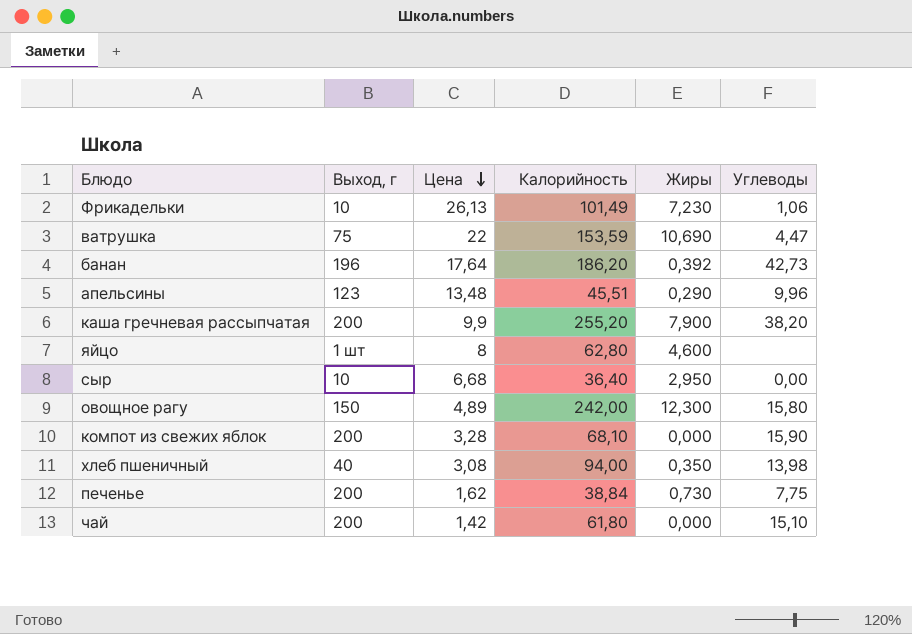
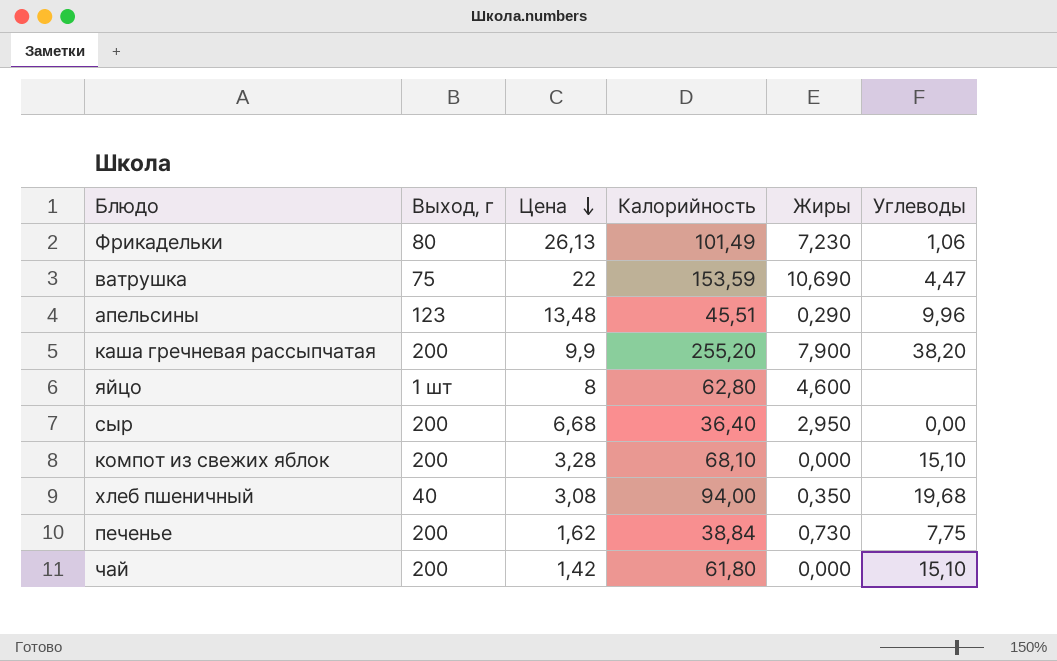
row банан: 196 | 17,64 | 186,20 | 0,392 | 42,73 -> none
row овощное рагу: 150 | 4,89 | 242,00 | 12,300 | 15,80 -> none
Фрикадельки | Выход, г: 10 -> 80
сыр | Выход, г: 10 -> 200
компот из свежих яблок | Углеводы: 15,90 -> 15,10
хлеб пшеничный | Углеводы: 13,98 -> 19,68

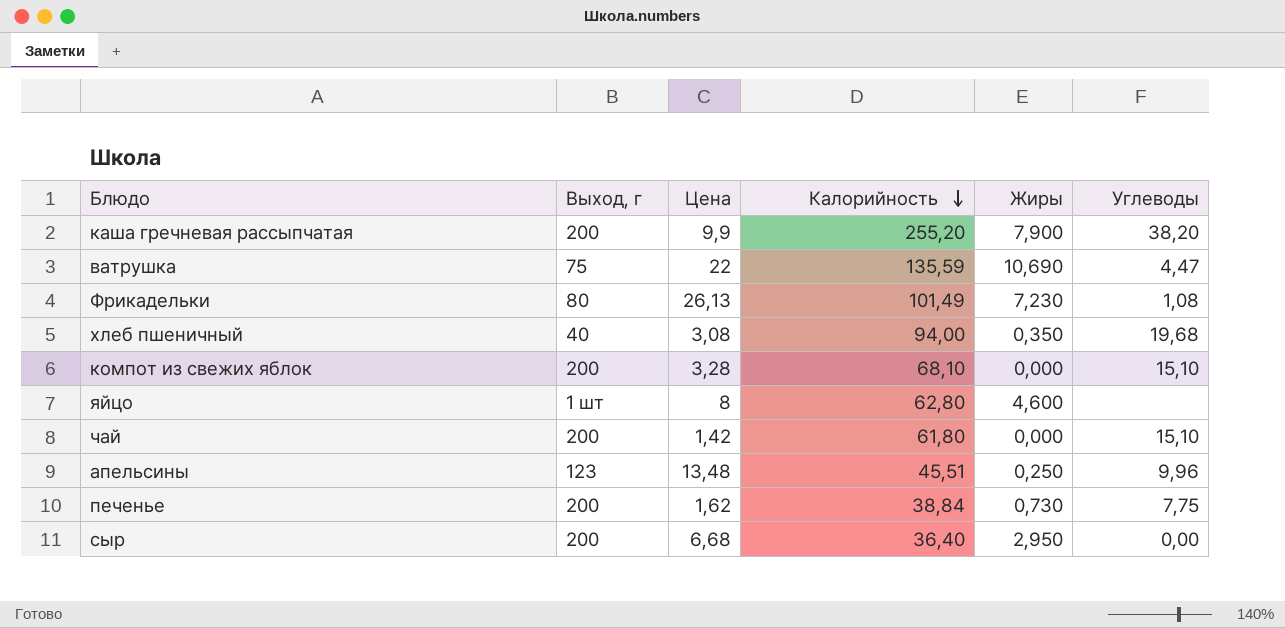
row order: Цена descending -> Калорийность descending
ватрушка | Калорийность: 153,59 -> 135,59
Фрикадельки | Углеводы: 1,06 -> 1,08
апельсины | Жиры: 0,290 -> 0,250

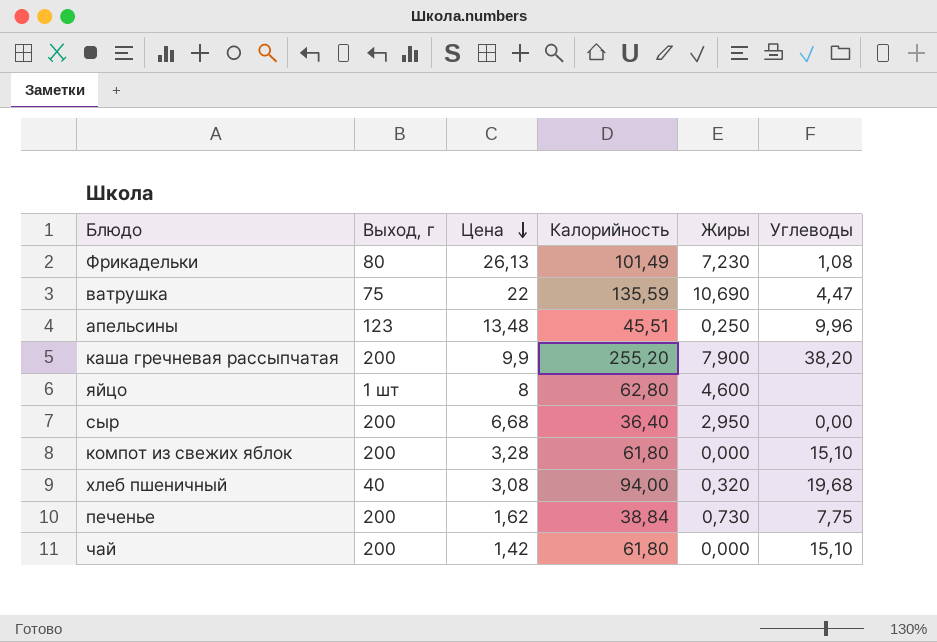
row order: Калорийность descending -> Цена descending
компот из свежих яблок | Калорийность: 68,10 -> 61,80
хлеб пшеничный | Жиры: 0,350 -> 0,320

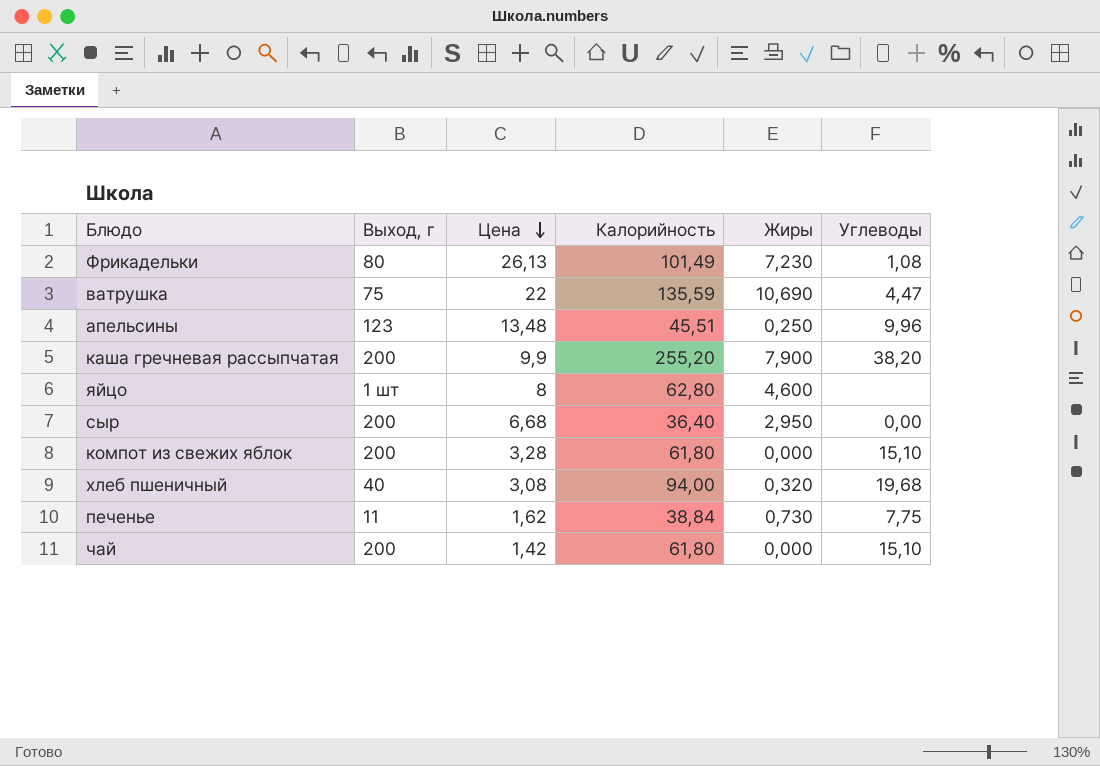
печенье | Выход, г: 200 -> 11

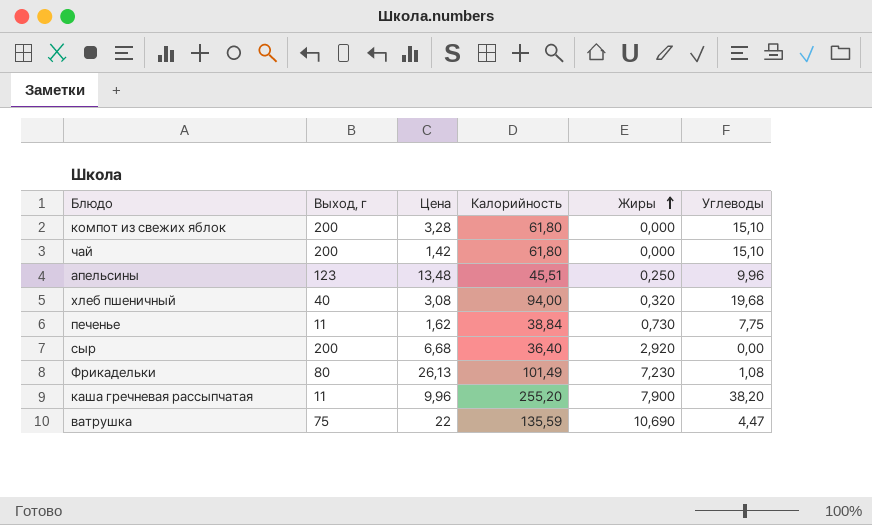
row order: Цена descending -> Жиры ascending
row яйцо: 1 шт | 8 | 62,80 | 4,600 | none -> none
сыр | Жиры: 2,950 -> 2,920
каша гречневая рассыпчатая | Выход, г: 200 -> 11
каша гречневая рассыпчатая | Цена: 9,9 -> 9,96

